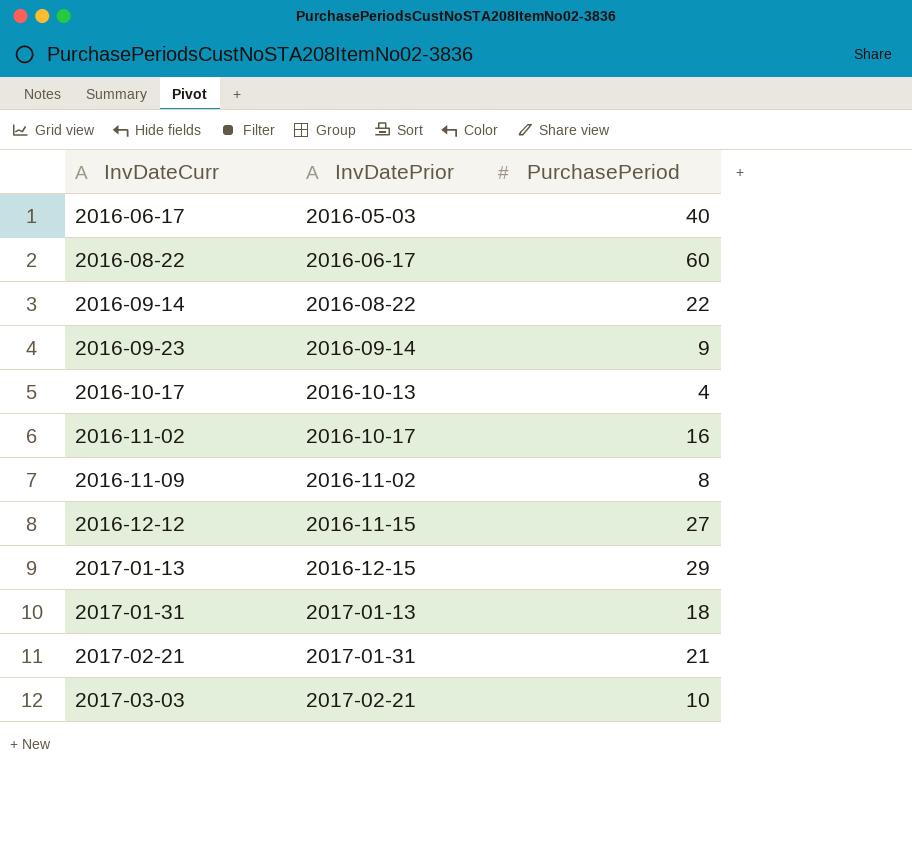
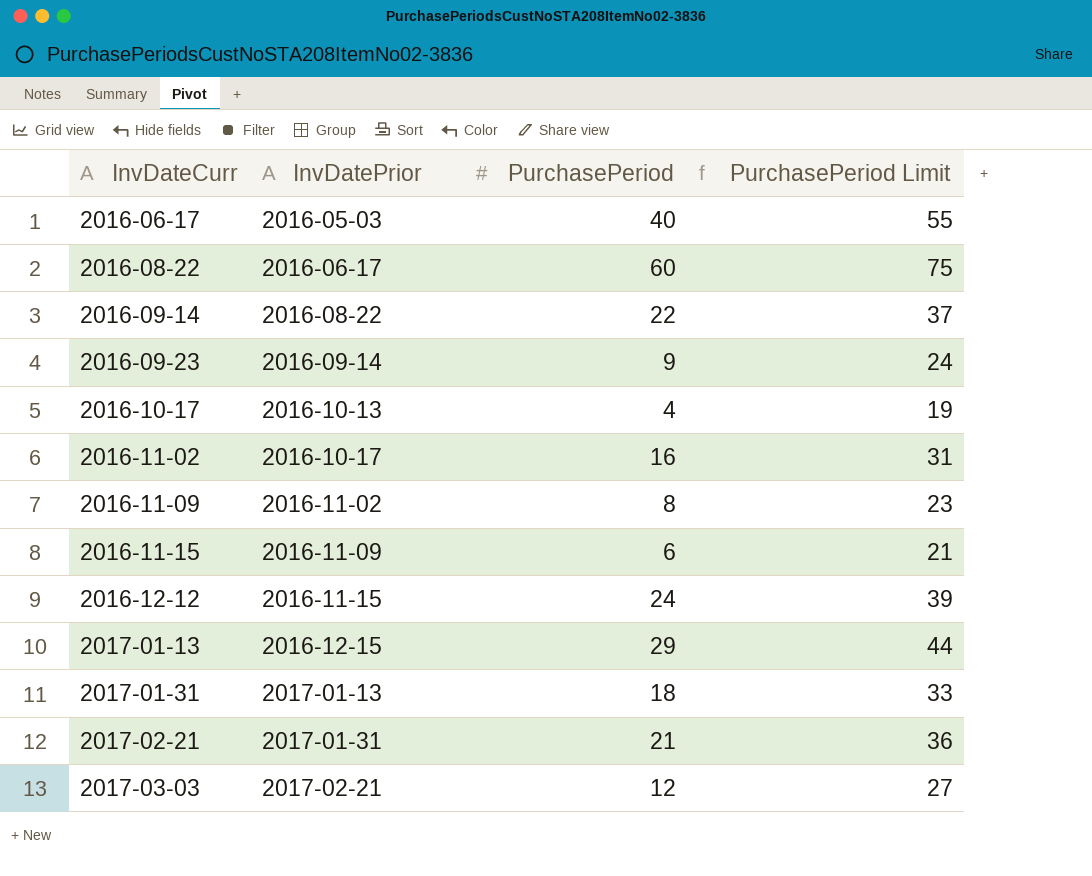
column PurchasePeriod Limit | formula: none -> [PurchasePeriod] + 15
row 2016-11-15: none -> 2016-11-09 | 6 | 21
2016-12-12 | PurchasePeriod: 27 -> 24
2017-03-03 | PurchasePeriod: 10 -> 12

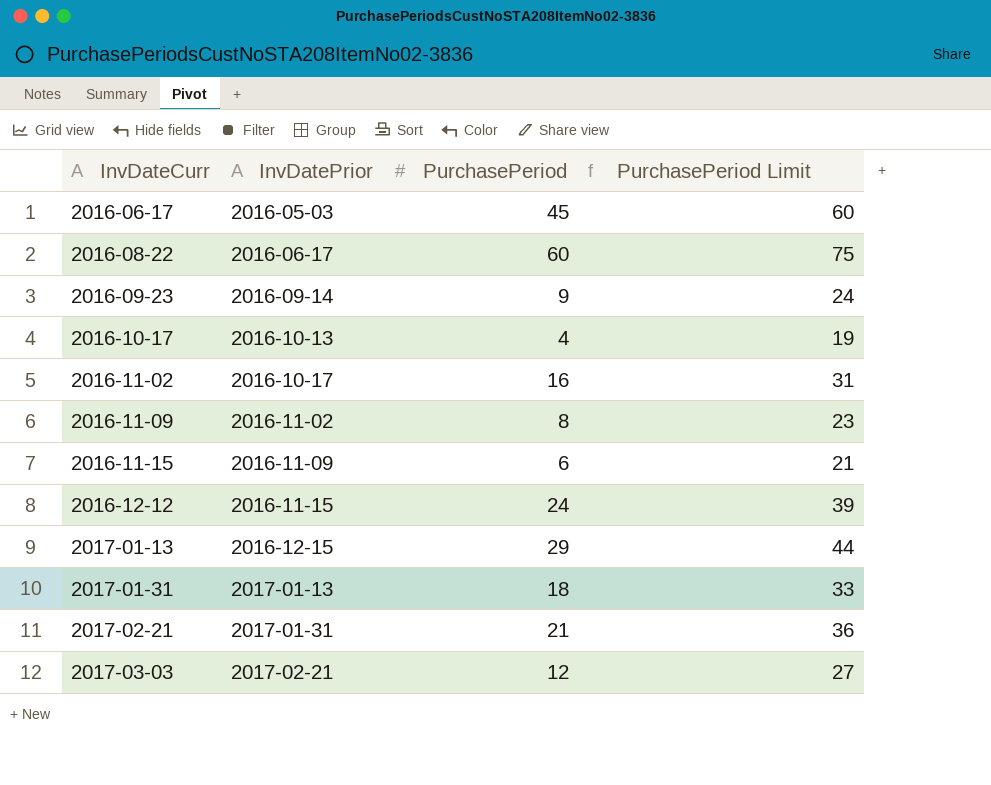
row 2016-09-14: 2016-08-22 | 22 | 37 -> none
2016-06-17 | PurchasePeriod: 40 -> 45
2016-06-17 | PurchasePeriod Limit: 55 -> 60

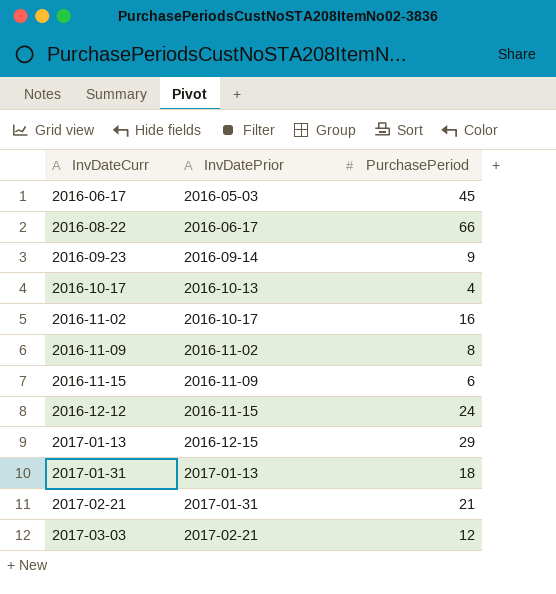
column PurchasePeriod Limit | formula: [PurchasePeriod] + 15 -> none
2016-08-22 | PurchasePeriod: 60 -> 66

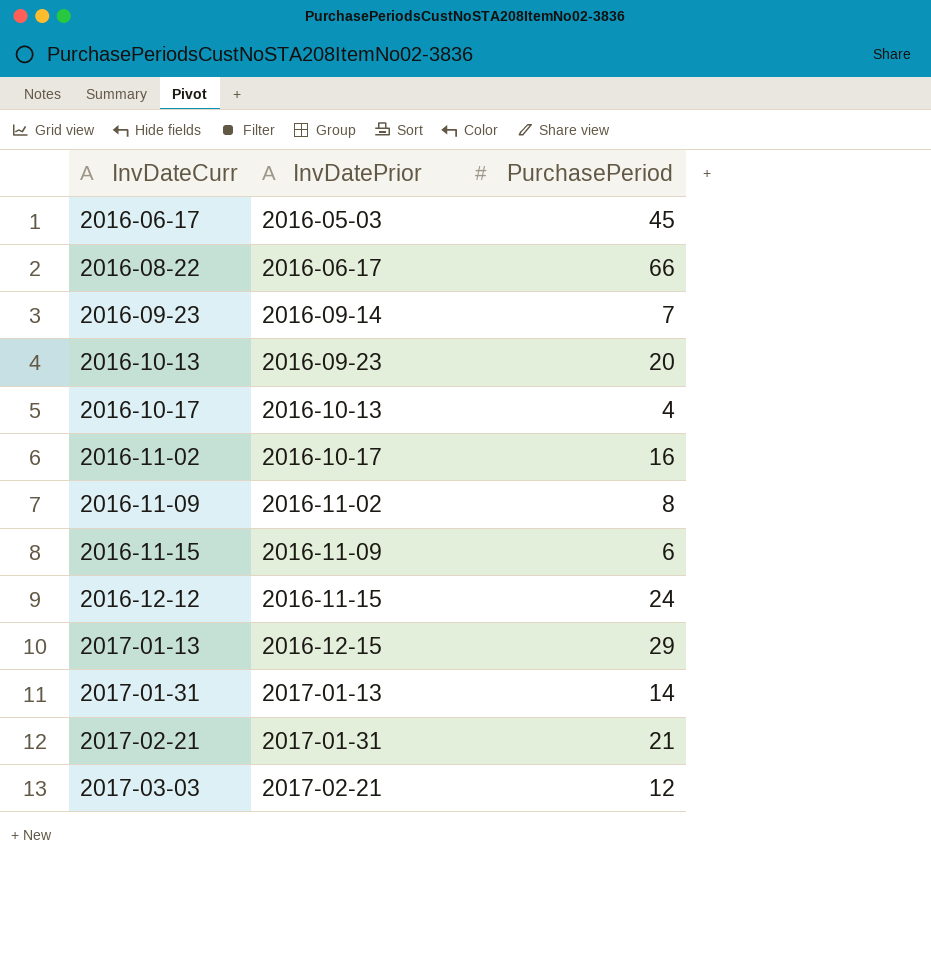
2016-09-23 | PurchasePeriod: 9 -> 7
row 2016-10-13: none -> 2016-09-23 | 20
2017-01-31 | PurchasePeriod: 18 -> 14

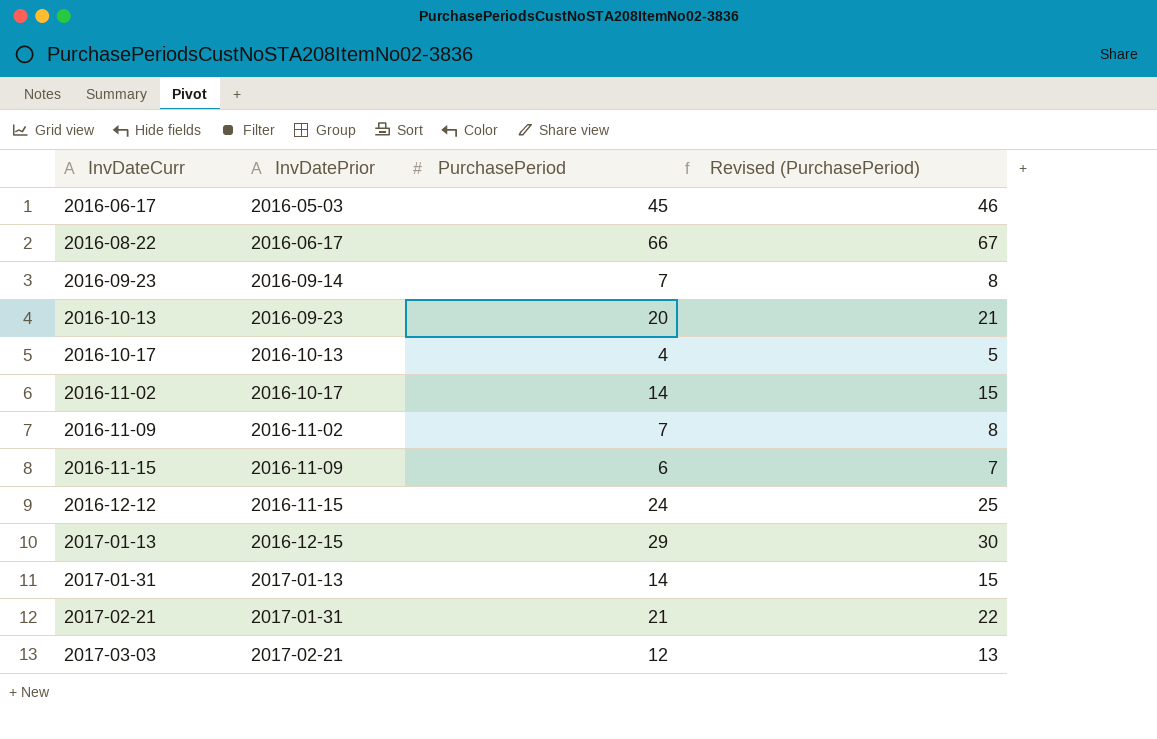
column Revised (PurchasePeriod) | formula: none -> [PurchasePeriod] + 1
2016-11-02 | PurchasePeriod: 16 -> 14
2016-11-09 | PurchasePeriod: 8 -> 7

